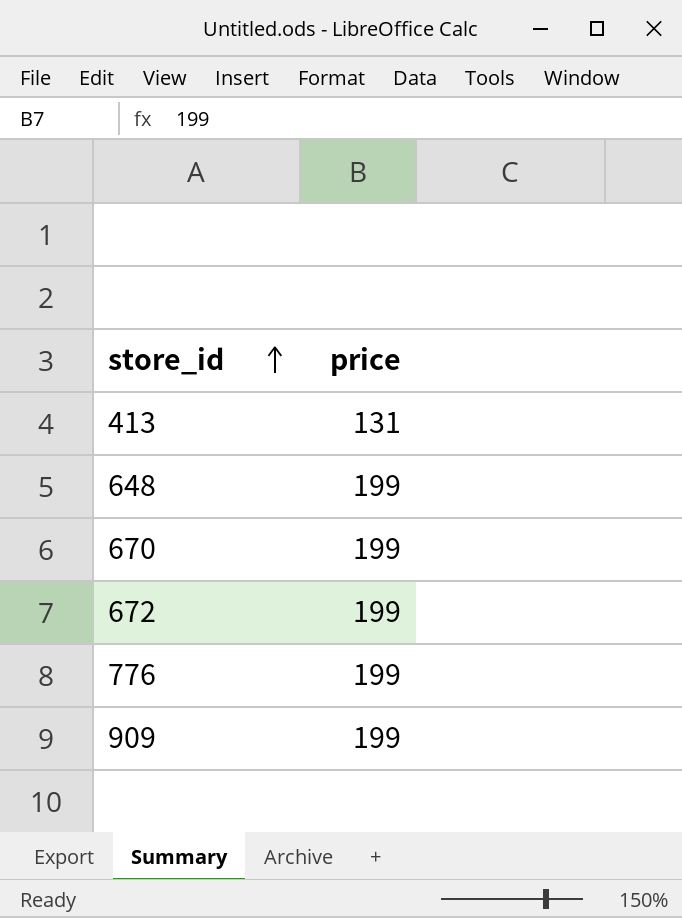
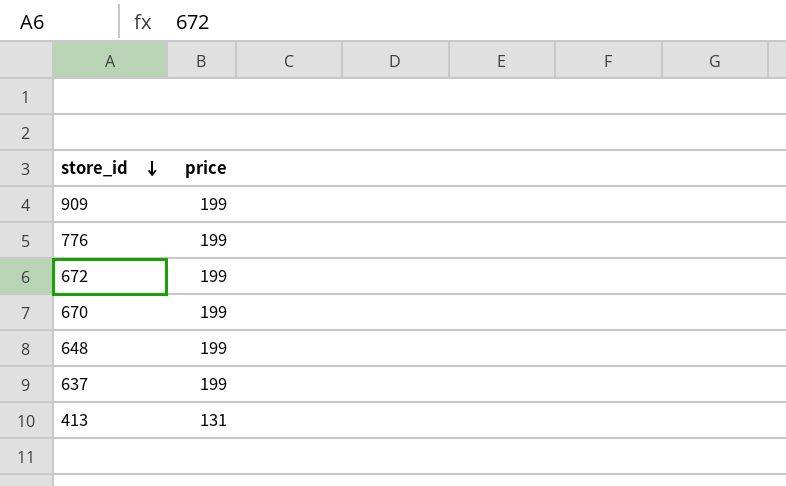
row order: store_id ascending -> store_id descending
row 637: none -> 199

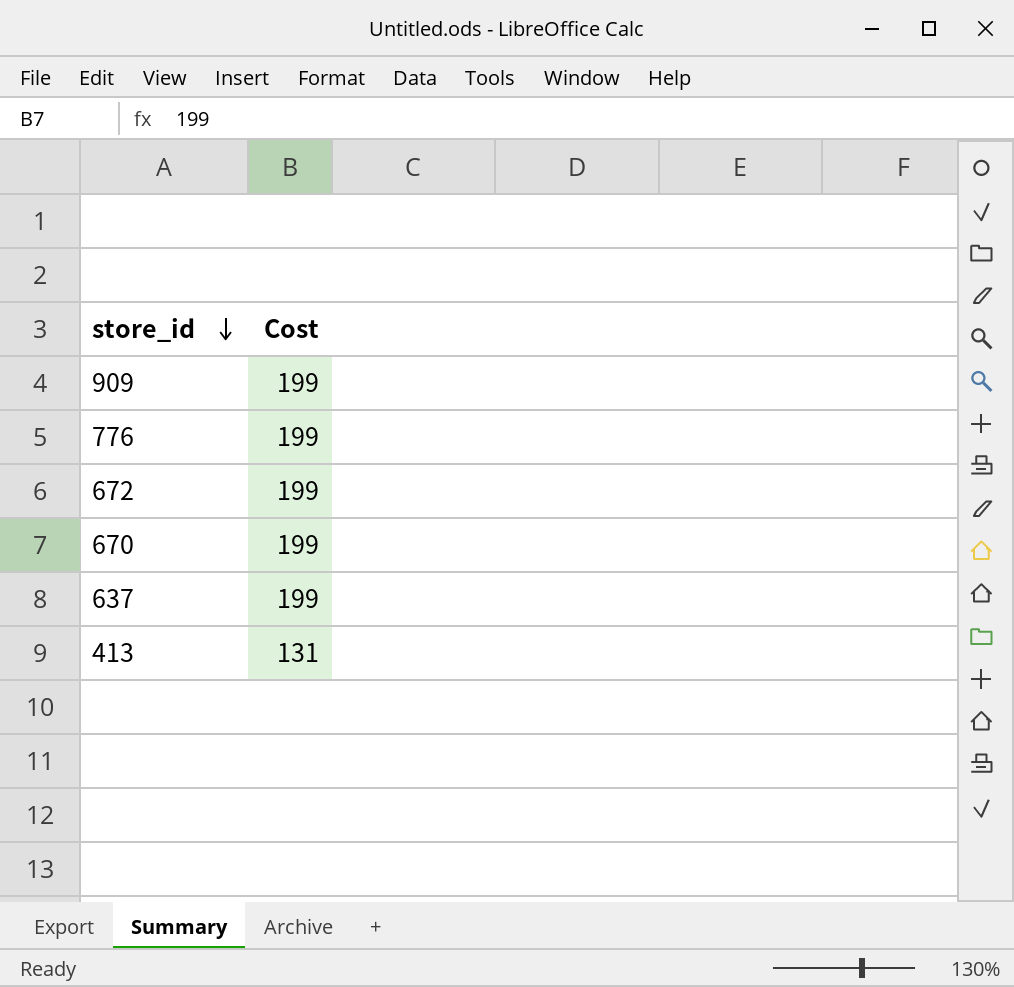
column name: price -> Cost
row 648: 199 -> none

